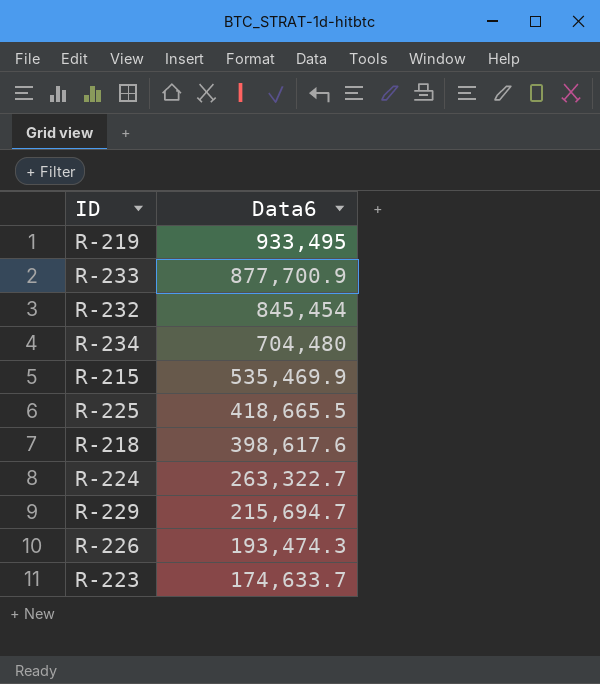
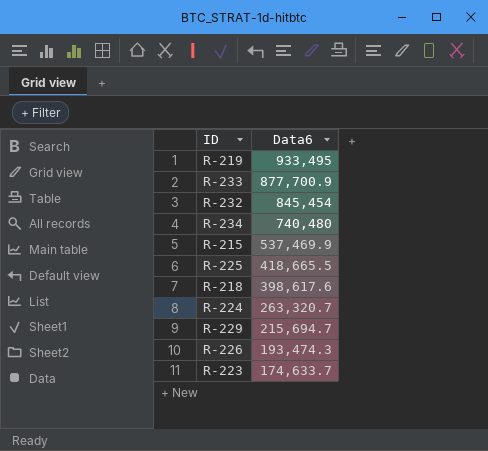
R-234 | Data6: 704,480 -> 740,480
R-215 | Data6: 535,469.9 -> 537,469.9
R-224 | Data6: 263,322.7 -> 263,320.7

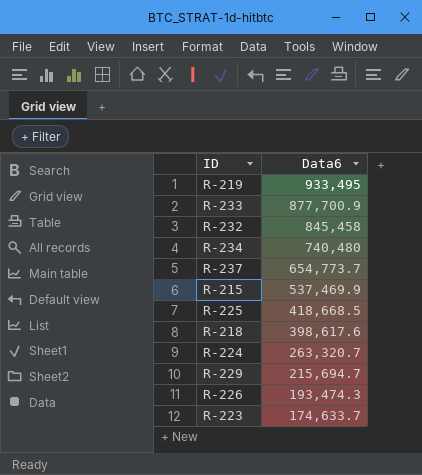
R-232 | Data6: 845,454 -> 845,458
row R-237: none -> 654,773.7
R-225 | Data6: 418,665.5 -> 418,668.5

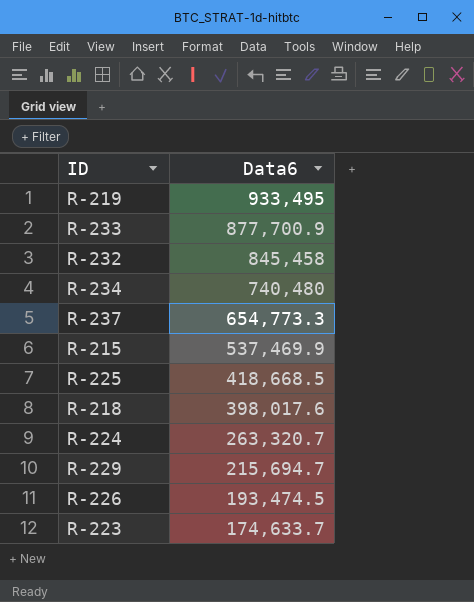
R-237 | Data6: 654,773.7 -> 654,773.3
R-218 | Data6: 398,617.6 -> 398,017.6
R-226 | Data6: 193,474.3 -> 193,474.5

